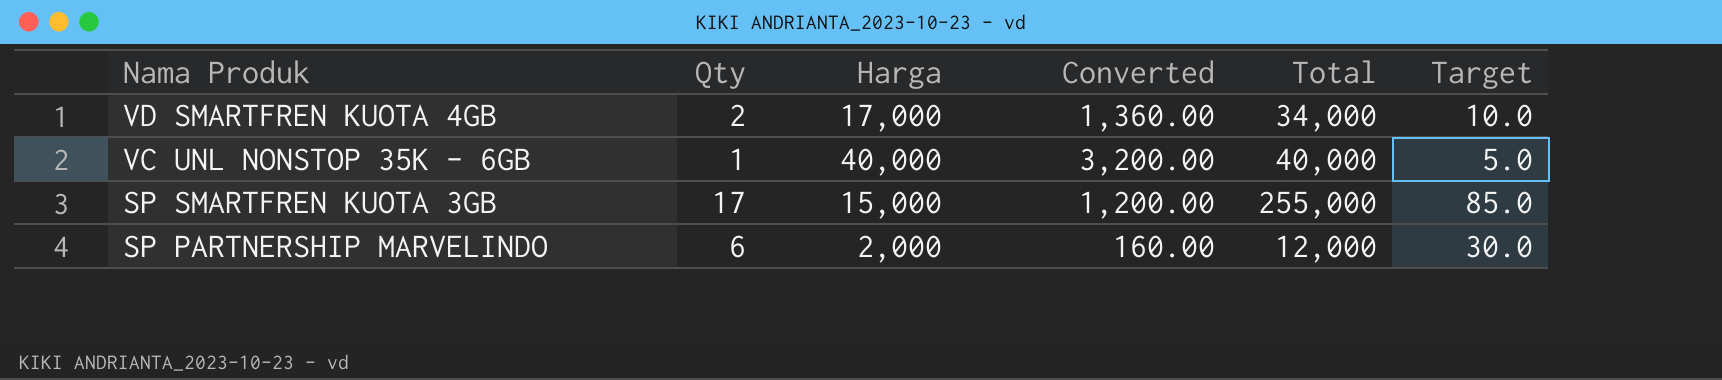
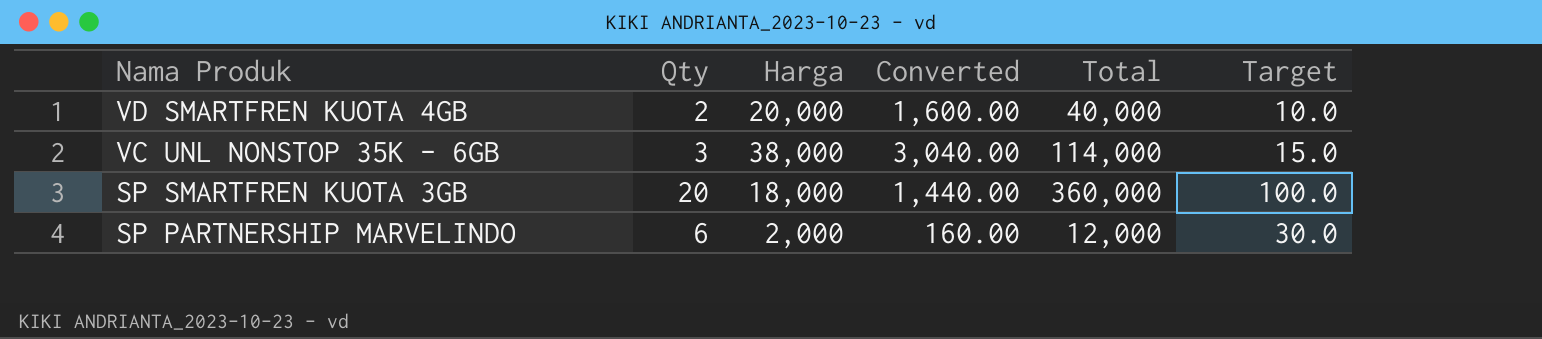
VD SMARTFREN KUOTA 4GB | Harga: 17,000 -> 20,000
VD SMARTFREN KUOTA 4GB | Converted: 1,360.00 -> 1,600.00
VD SMARTFREN KUOTA 4GB | Total: 34,000 -> 40,000
VC UNL NONSTOP 35K - 6GB | Qty: 1 -> 3
VC UNL NONSTOP 35K - 6GB | Harga: 40,000 -> 38,000
VC UNL NONSTOP 35K - 6GB | Converted: 3,200.00 -> 3,040.00
VC UNL NONSTOP 35K - 6GB | Total: 40,000 -> 114,000
VC UNL NONSTOP 35K - 6GB | Target: 5.0 -> 15.0
SP SMARTFREN KUOTA 3GB | Qty: 17 -> 20
SP SMARTFREN KUOTA 3GB | Harga: 15,000 -> 18,000
SP SMARTFREN KUOTA 3GB | Converted: 1,200.00 -> 1,440.00
SP SMARTFREN KUOTA 3GB | Total: 255,000 -> 360,000
SP SMARTFREN KUOTA 3GB | Target: 85.0 -> 100.0

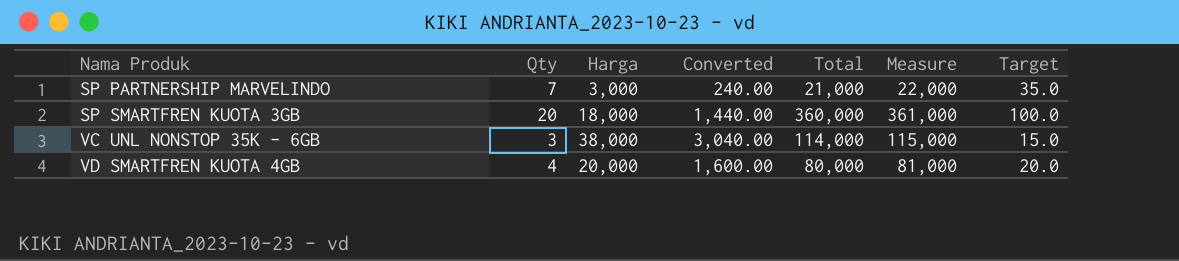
row order: Nama Produk descending -> Nama Produk ascending
column Measure | formula: none -> [Total] + 1000
SP PARTNERSHIP MARVELINDO | Qty: 6 -> 7
SP PARTNERSHIP MARVELINDO | Harga: 2,000 -> 3,000
SP PARTNERSHIP MARVELINDO | Converted: 160.00 -> 240.00
SP PARTNERSHIP MARVELINDO | Total: 12,000 -> 21,000
SP PARTNERSHIP MARVELINDO | Target: 30.0 -> 35.0
VD SMARTFREN KUOTA 4GB | Qty: 2 -> 4
VD SMARTFREN KUOTA 4GB | Total: 40,000 -> 80,000
VD SMARTFREN KUOTA 4GB | Target: 10.0 -> 20.0

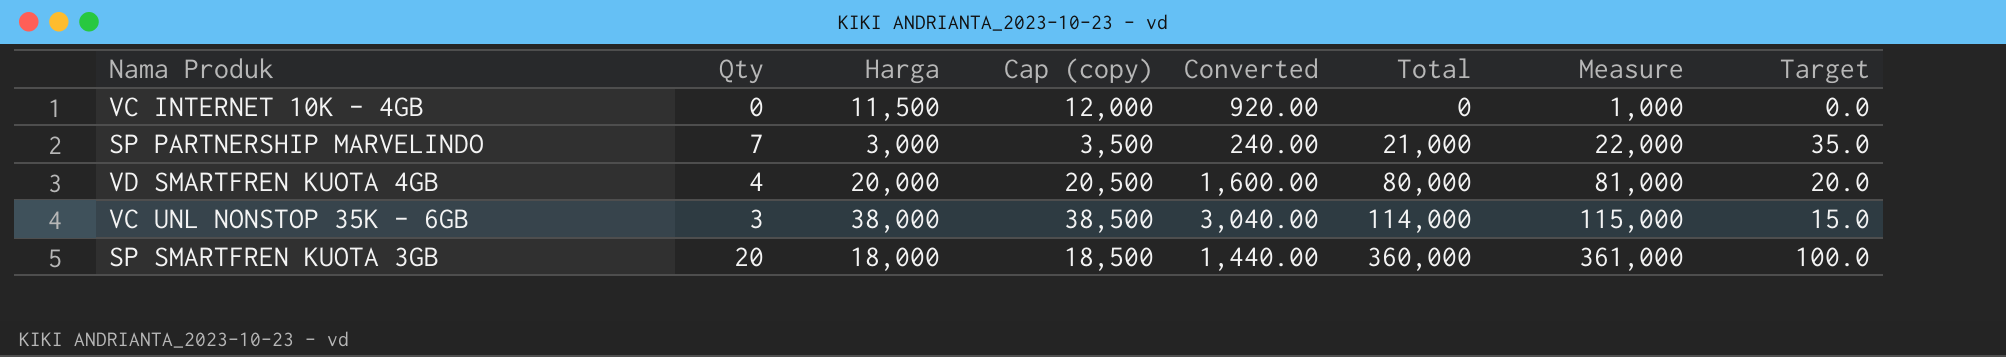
row order: Nama Produk ascending -> Total ascending
column Cap (copy) | formula: none -> [Harga] + 500
row VC INTERNET 10K - 4GB: none -> 0 | 11,500 | 12,000 | 920.00 | 0 | 1,000 | 0.0

